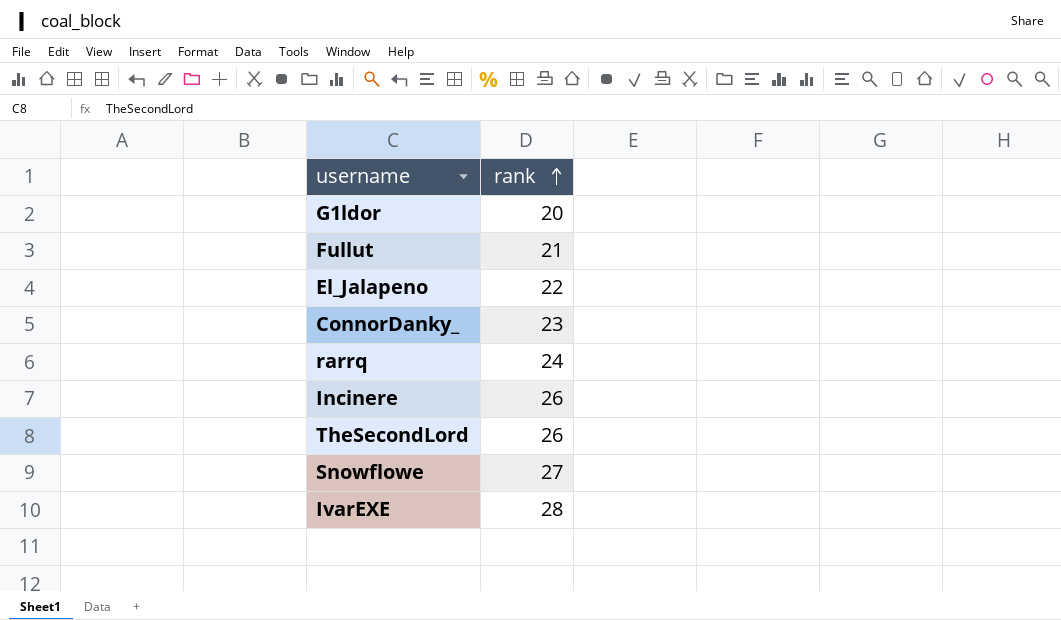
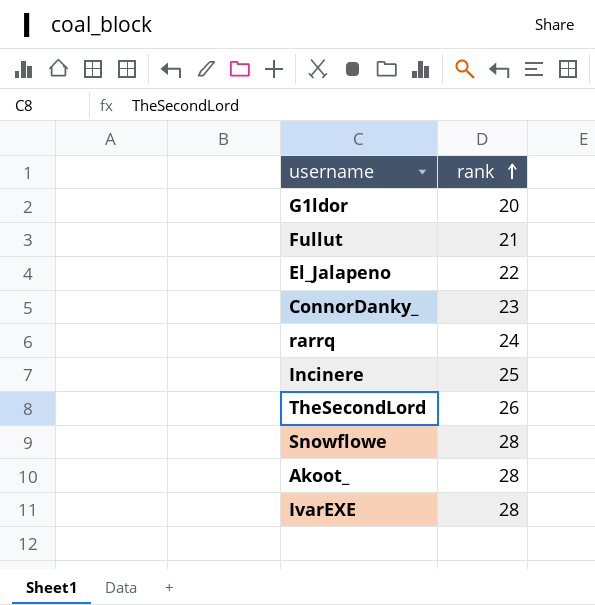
Incinere | rank: 26 -> 25
Snowflowe | rank: 27 -> 28
row Akoot_: none -> 28

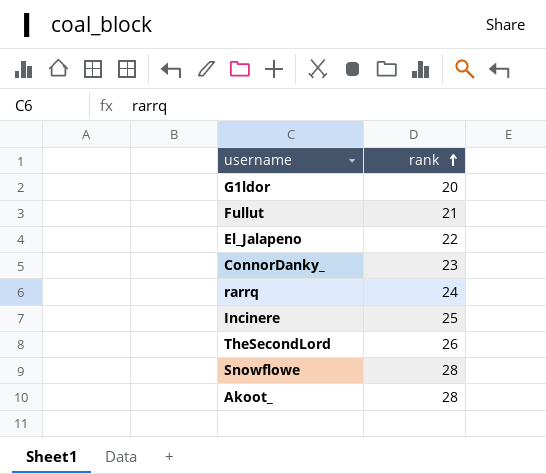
row IvarEXE: 28 -> none

